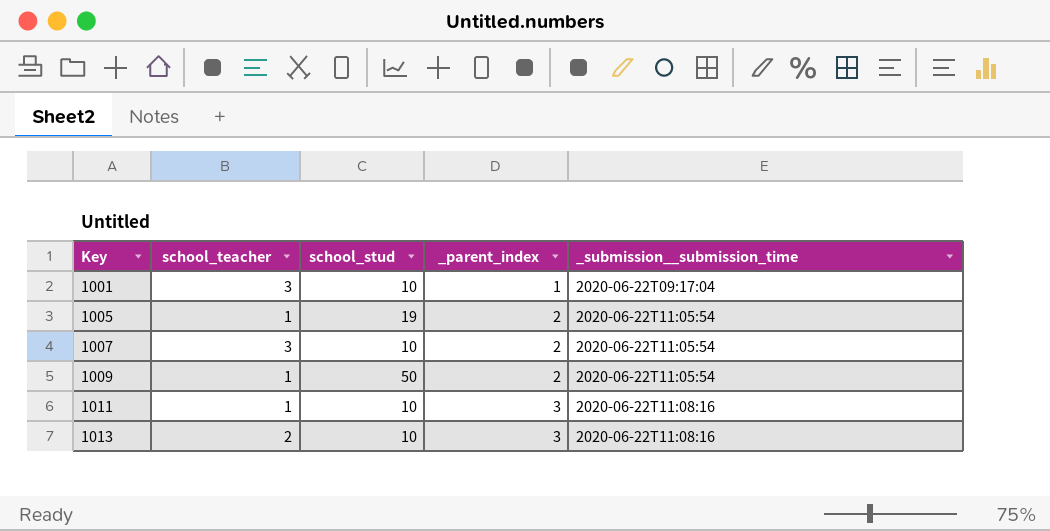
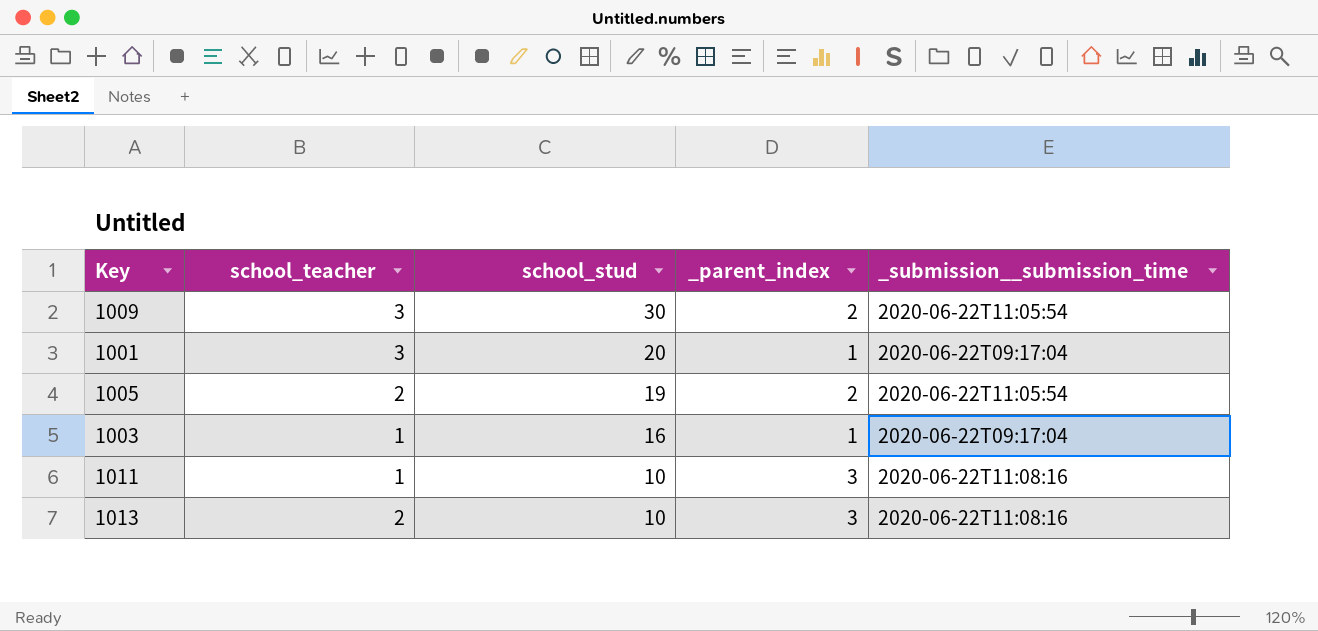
row order: Key ascending -> school_stud descending
row 1007: 3 | 10 | 2 | 2020-06-22T11:05:54 -> none
1009 | school_teacher: 1 -> 3
1009 | school_stud: 50 -> 30
1001 | school_stud: 10 -> 20
1005 | school_teacher: 1 -> 2
row 1003: none -> 1 | 16 | 1 | 2020-06-22T09:17:04

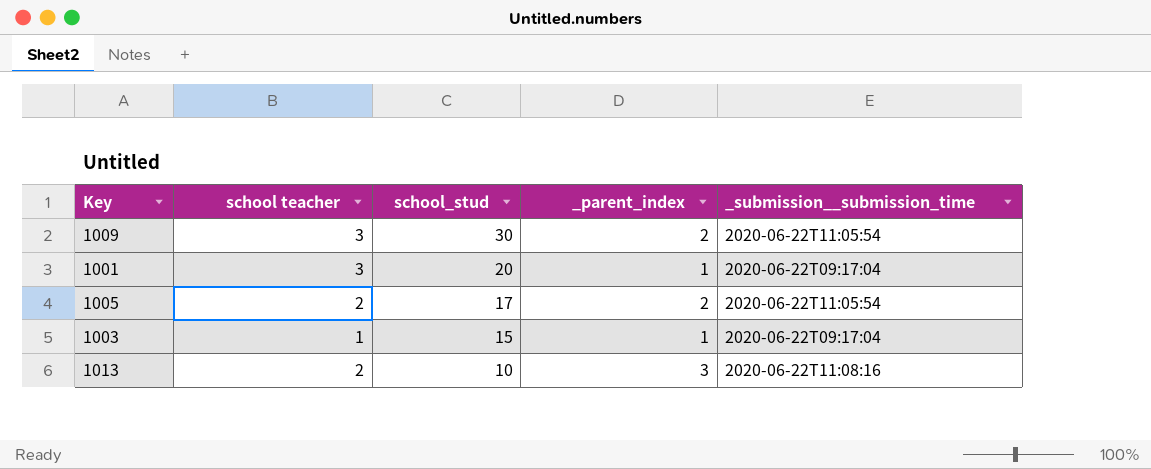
column name: school_teacher -> school teacher
row 1011: 1 | 10 | 3 | 2020-06-22T11:08:16 -> none
1005 | school_stud: 19 -> 17
1003 | school_stud: 16 -> 15

